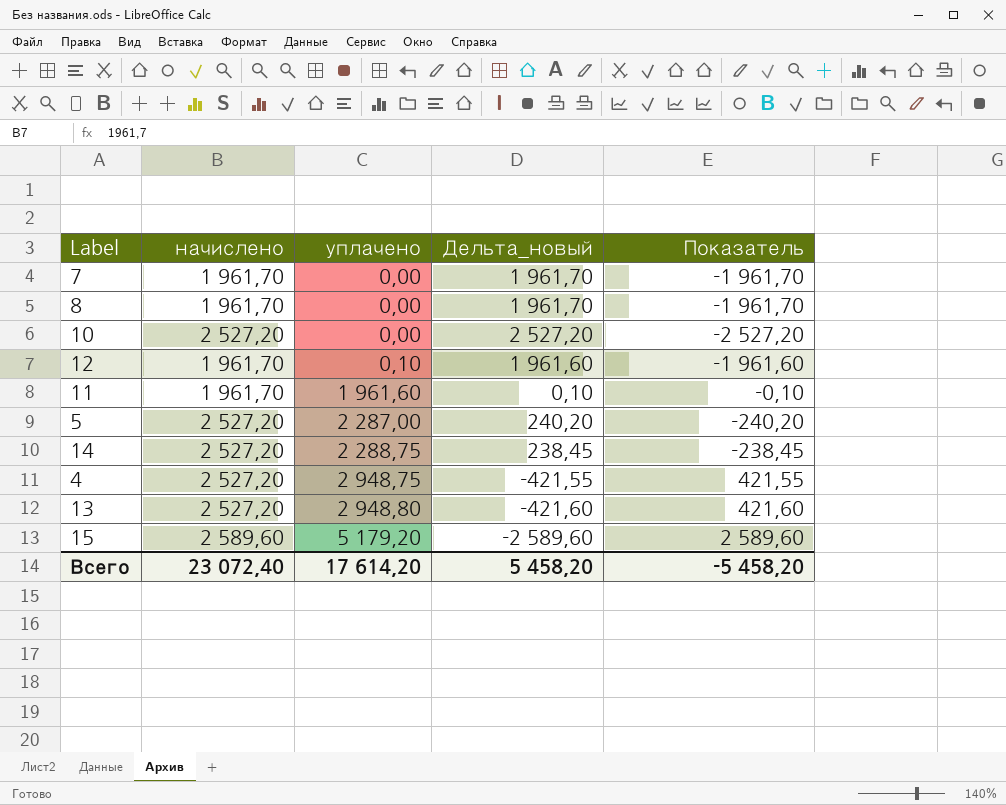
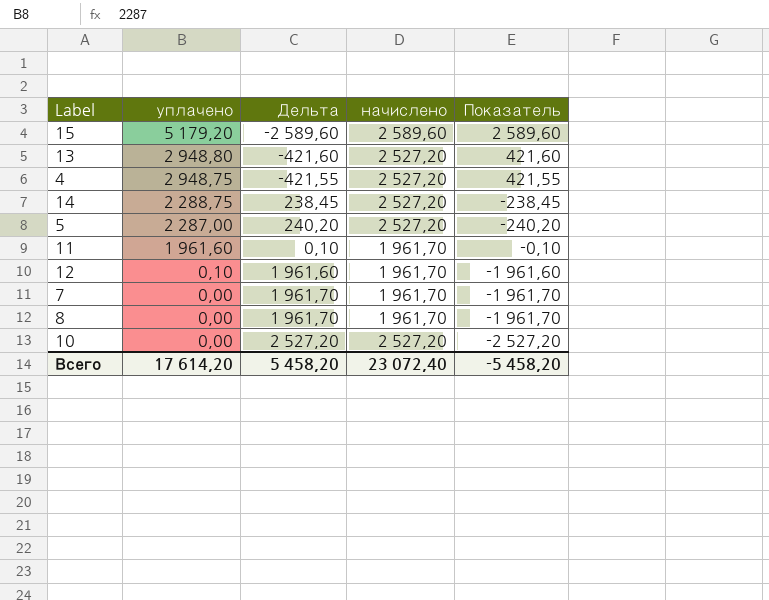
row order: уплачено ascending -> уплачено descending
column name: Дельта_новый -> Дельта
column начислено | position: 2 -> 4

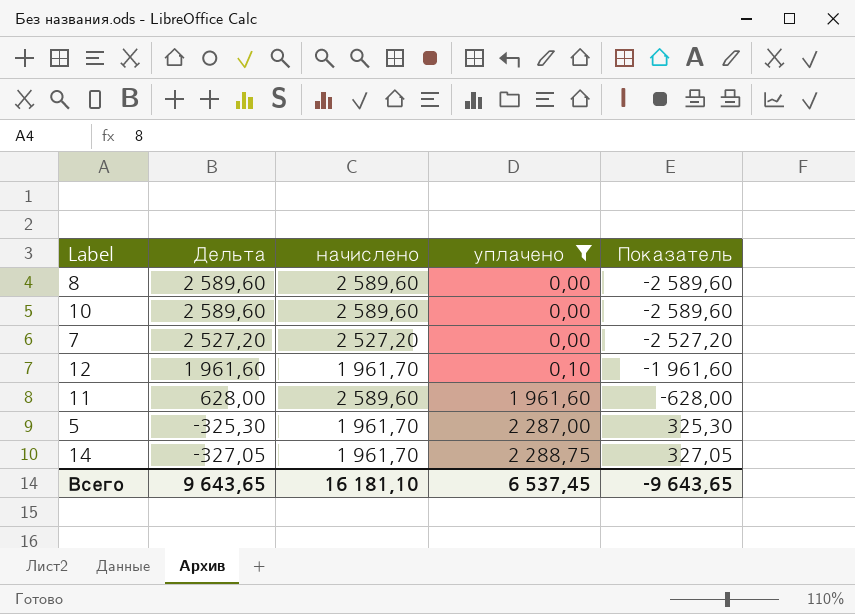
filter: none -> уплачено <= 2 288,75
row order: уплачено descending -> Дельта descending
column уплачено | position: 2 -> 4
8 | Дельта: 1 961,70 -> 2 589,60
8 | начислено: 1 961,70 -> 2 589,60
8 | Показатель: -1 961,70 -> -2 589,60
10 | Дельта: 2 527,20 -> 2 589,60
10 | начислено: 2 527,20 -> 2 589,60
10 | Показатель: -2 527,20 -> -2 589,60
7 | Дельта: 1 961,70 -> 2 527,20
7 | начислено: 1 961,70 -> 2 527,20
7 | Показатель: -1 961,70 -> -2 527,20
11 | Дельта: 0,10 -> 628,00
11 | начислено: 1 961,70 -> 2 589,60
11 | Показатель: -0,10 -> -628,00
5 | Дельта: 240,20 -> -325,30
5 | начислено: 2 527,20 -> 1 961,70
5 | Показатель: -240,20 -> 325,30
14 | Дельта: 238,45 -> -327,05
14 | начислено: 2 527,20 -> 1 961,70
14 | Показатель: -238,45 -> 327,05
Всего | Дельта: 5 458,20 -> 9 643,65
Всего | начислено: 23 072,40 -> 16 181,10
Всего | уплачено: 17 614,20 -> 6 537,45
Всего | Показатель: -5 458,20 -> -9 643,65

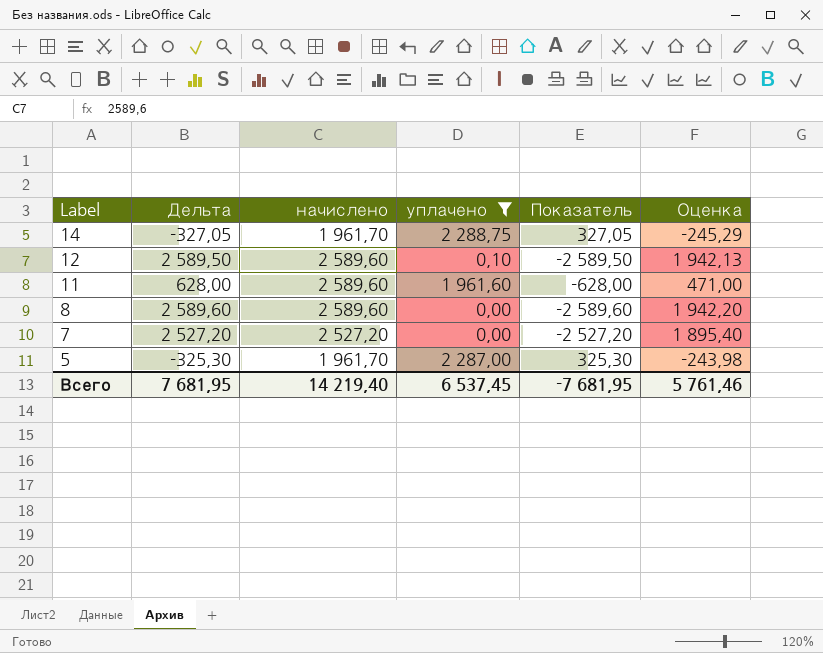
row order: Дельта descending -> Label descending
column Оценка | formula: none -> [Дельта] * 0,75
row 10: 2 589,60 | 2 589,60 | 0,00 | -2 589,60 -> none
12 | Дельта: 1 961,60 -> 2 589,50
12 | начислено: 1 961,70 -> 2 589,60
12 | Показатель: -1 961,60 -> -2 589,50
Всего | Дельта: 9 643,65 -> 7 681,95
Всего | начислено: 16 181,10 -> 14 219,40
Всего | Показатель: -9 643,65 -> -7 681,95

